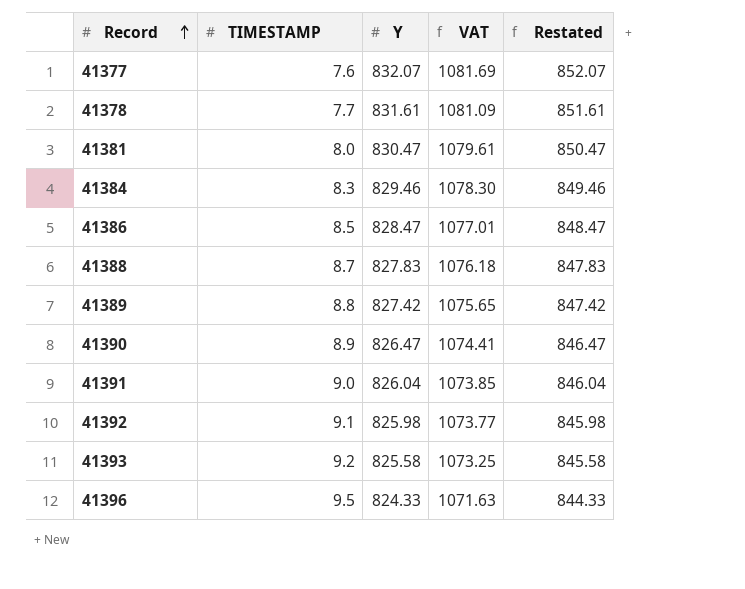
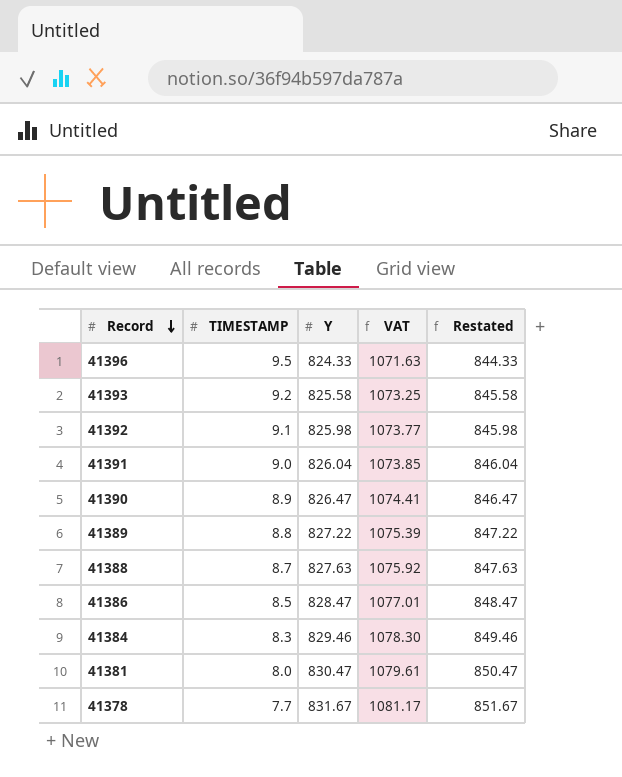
row order: Record ascending -> Record descending
row 41377: 7.6 | 832.07 | 1081.69 | 852.07 -> none
41389 | Y: 827.42 -> 827.22
41389 | VAT: 1075.65 -> 1075.39
41389 | Restated: 847.42 -> 847.22
41388 | Y: 827.83 -> 827.63
41388 | VAT: 1076.18 -> 1075.92
41388 | Restated: 847.83 -> 847.63
41378 | Y: 831.61 -> 831.67
41378 | VAT: 1081.09 -> 1081.17
41378 | Restated: 851.61 -> 851.67

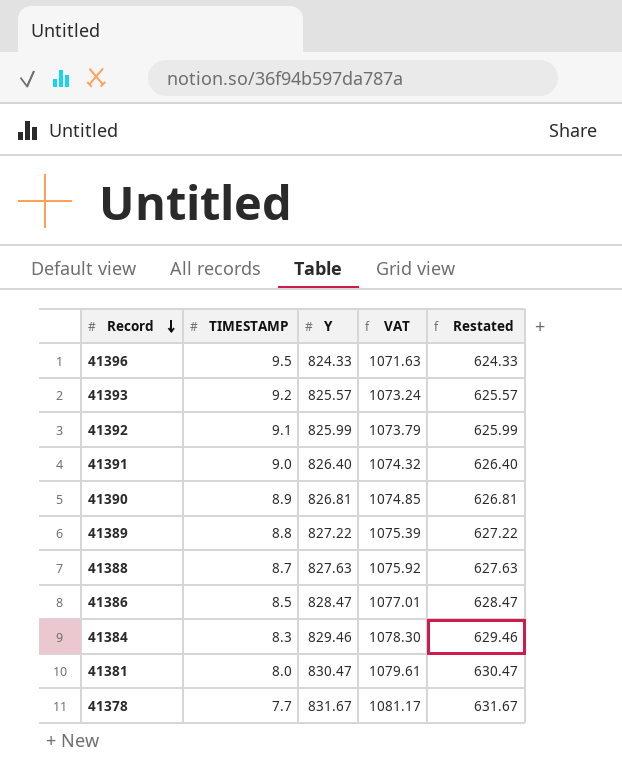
column Restated | formula: [Y] + 20 -> [Y] - 200
41393 | Y: 825.58 -> 825.57
41393 | VAT: 1073.25 -> 1073.24
41392 | Y: 825.98 -> 825.99
41392 | VAT: 1073.77 -> 1073.79
41391 | Y: 826.04 -> 826.40
41391 | VAT: 1073.85 -> 1074.32
41390 | Y: 826.47 -> 826.81
41390 | VAT: 1074.41 -> 1074.85

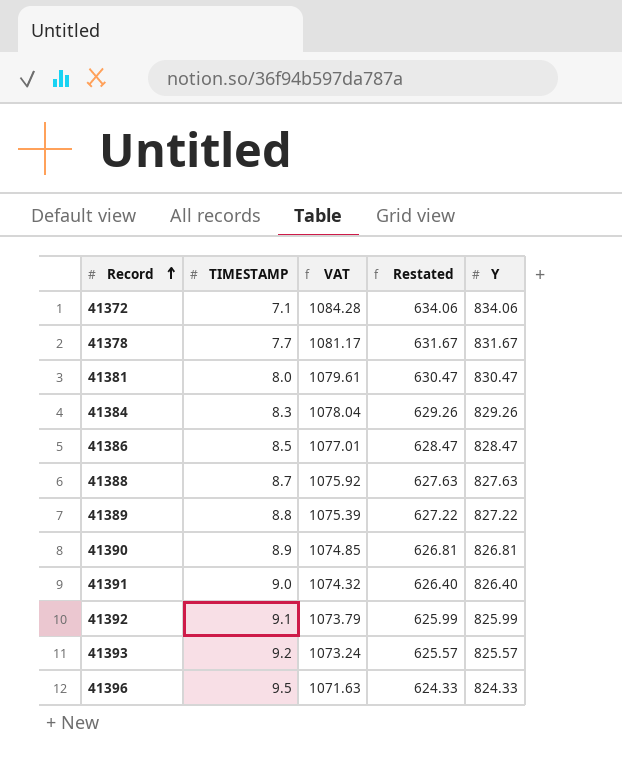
row order: Record descending -> Record ascending
column Y | position: 3 -> 5
row 41372: none -> 7.1 | 1084.28 | 634.06 | 834.06
41384 | VAT: 1078.30 -> 1078.04
41384 | Restated: 629.46 -> 629.26
41384 | Y: 829.46 -> 829.26

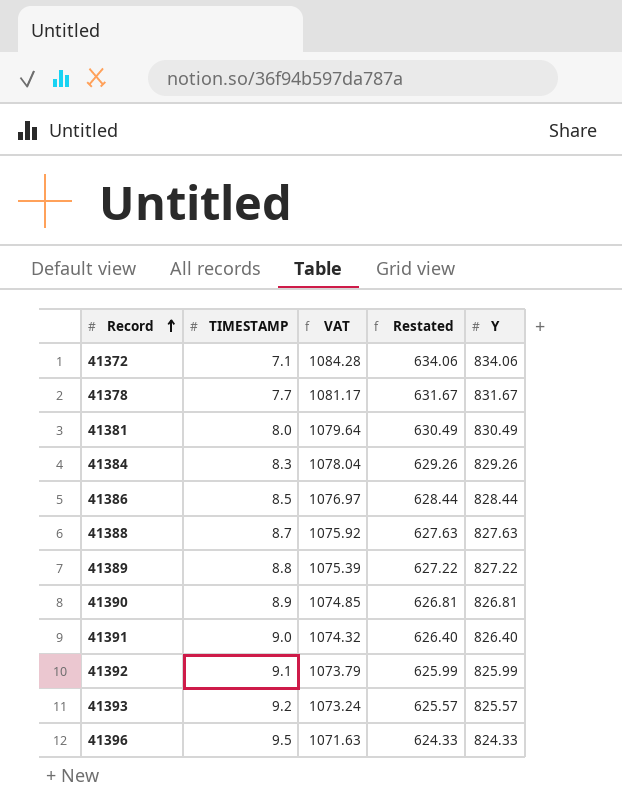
41381 | VAT: 1079.61 -> 1079.64
41381 | Restated: 630.47 -> 630.49
41381 | Y: 830.47 -> 830.49
41386 | VAT: 1077.01 -> 1076.97
41386 | Restated: 628.47 -> 628.44
41386 | Y: 828.47 -> 828.44

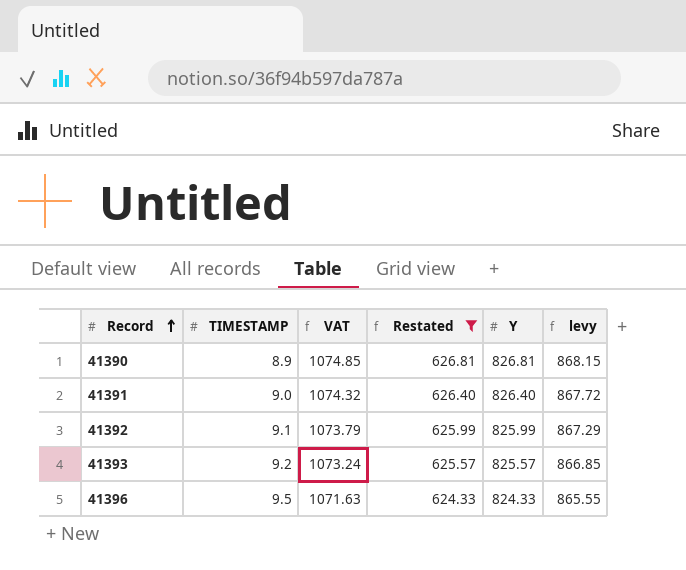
filter: none -> Restated <= 626.81
column levy | formula: none -> [Y] * 1.05

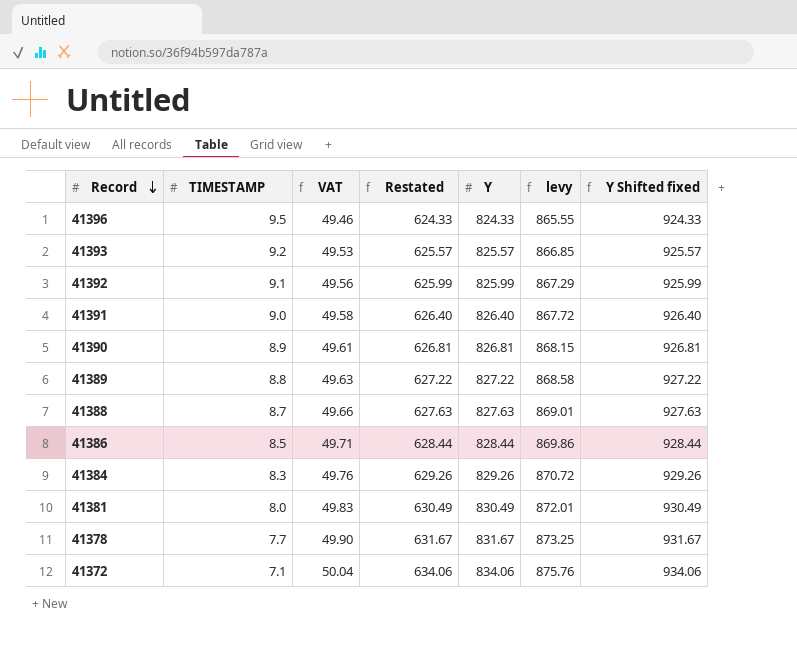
filter: Restated <= 626.81 -> none
row order: Record ascending -> Record descending
column VAT | formula: [Y] * 1.3 -> [Y] * 0.06
column Y Shifted fixed | formula: none -> [Y] + 100

